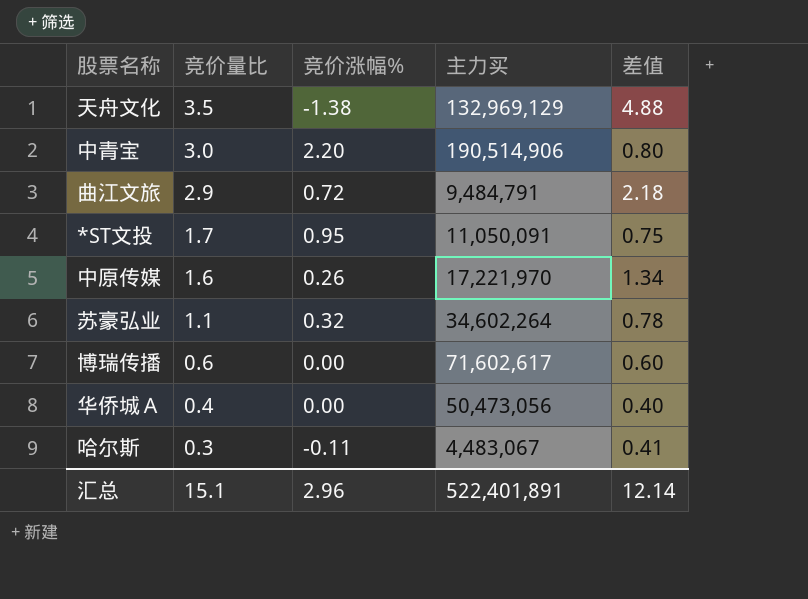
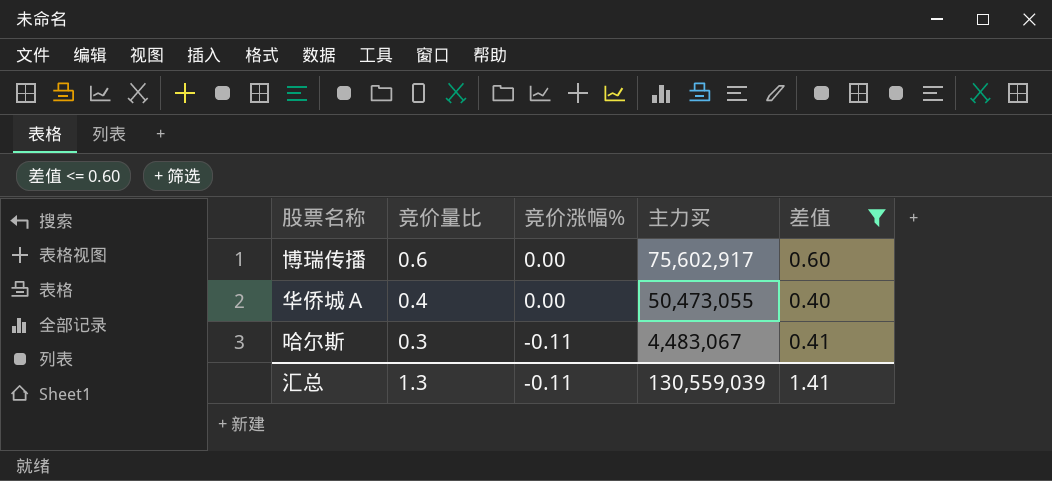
filter: none -> 差值 <= 0.60
博瑞传播 | 主力买: 71,602,617 -> 75,602,917
华侨城Ａ | 主力买: 50,473,056 -> 50,473,055
汇总 | 竞价量比: 15.1 -> 1.3
汇总 | 竞价涨幅%: 2.96 -> -0.11
汇总 | 主力买: 522,401,891 -> 130,559,039
汇总 | 差值: 12.14 -> 1.41

